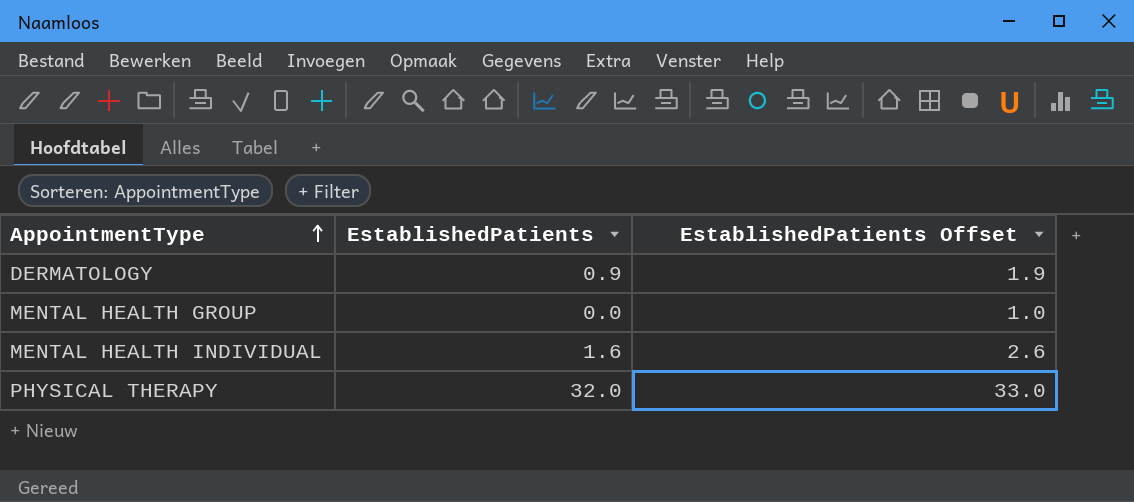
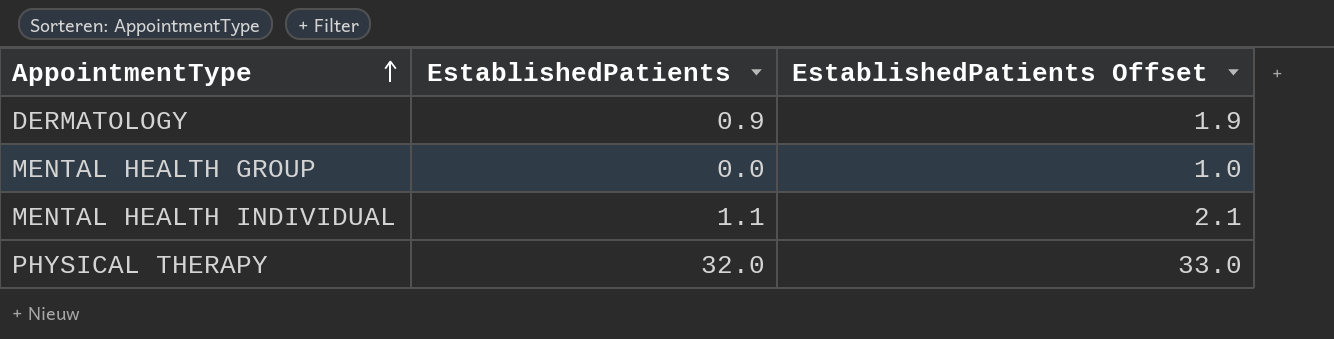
MENTAL HEALTH INDIVIDUAL | EstablishedPatients: 1.6 -> 1.1
MENTAL HEALTH INDIVIDUAL | EstablishedPatients Offset: 2.6 -> 2.1

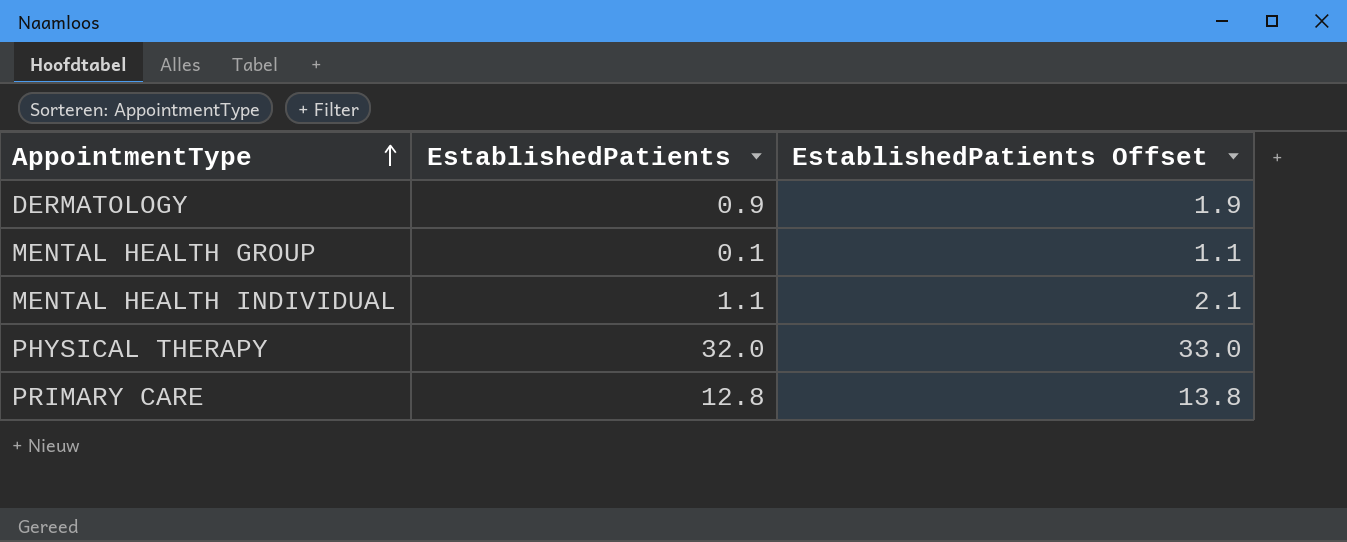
MENTAL HEALTH GROUP | EstablishedPatients: 0.0 -> 0.1
MENTAL HEALTH GROUP | EstablishedPatients Offset: 1.0 -> 1.1
row PRIMARY CARE: none -> 12.8 | 13.8

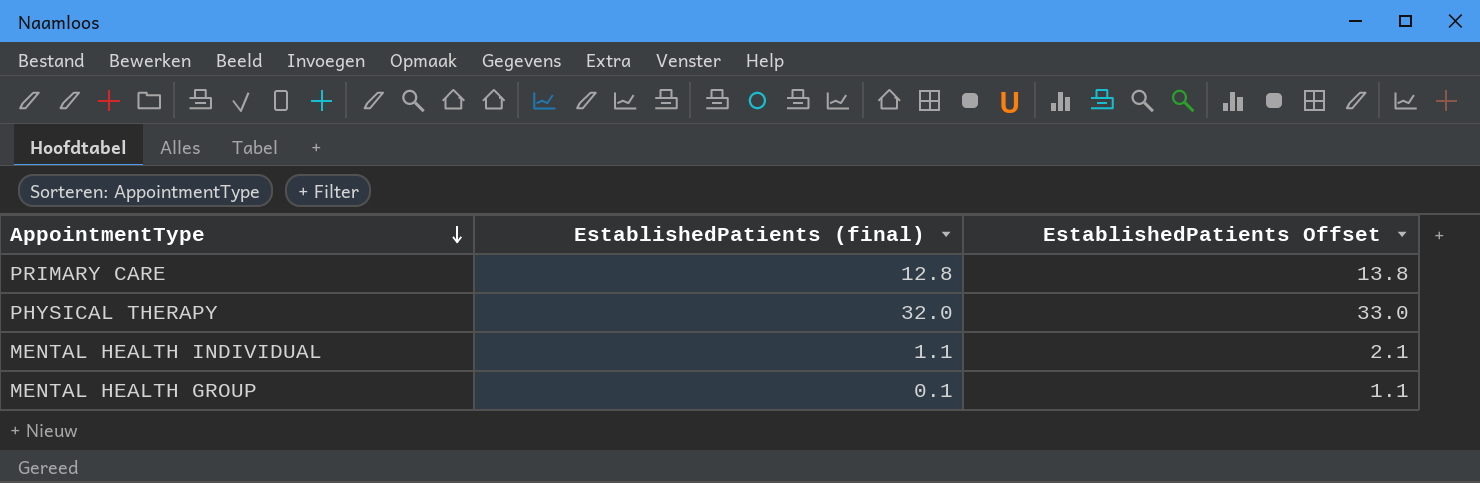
row order: AppointmentType ascending -> AppointmentType descending
column name: EstablishedPatients -> EstablishedPatients (final)
row DERMATOLOGY: 0.9 | 1.9 -> none

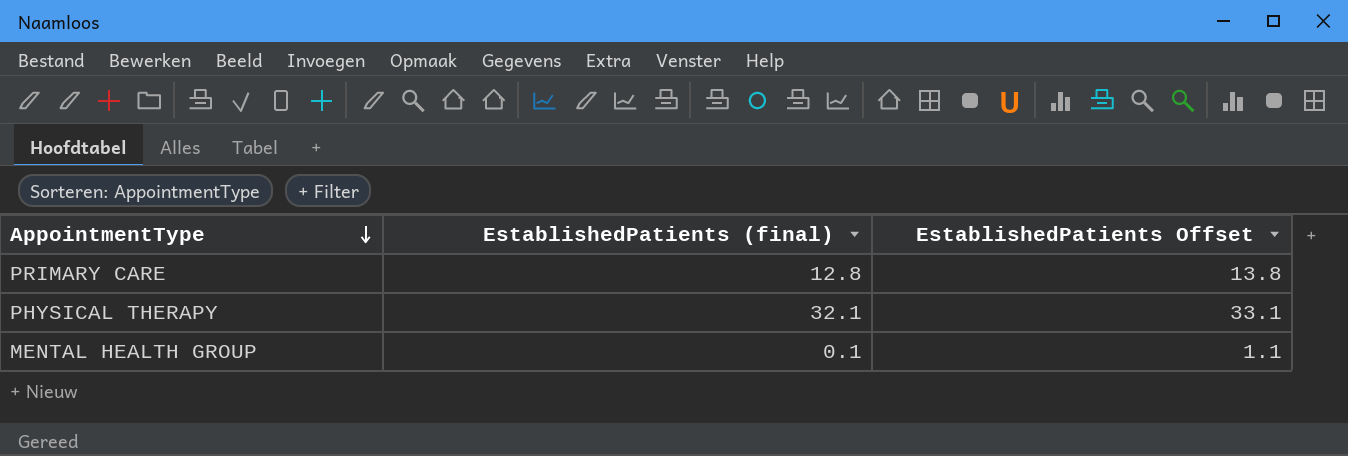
row MENTAL HEALTH INDIVIDUAL: 1.1 | 2.1 -> none
PHYSICAL THERAPY | EstablishedPatients (final): 32.0 -> 32.1
PHYSICAL THERAPY | EstablishedPatients Offset: 33.0 -> 33.1

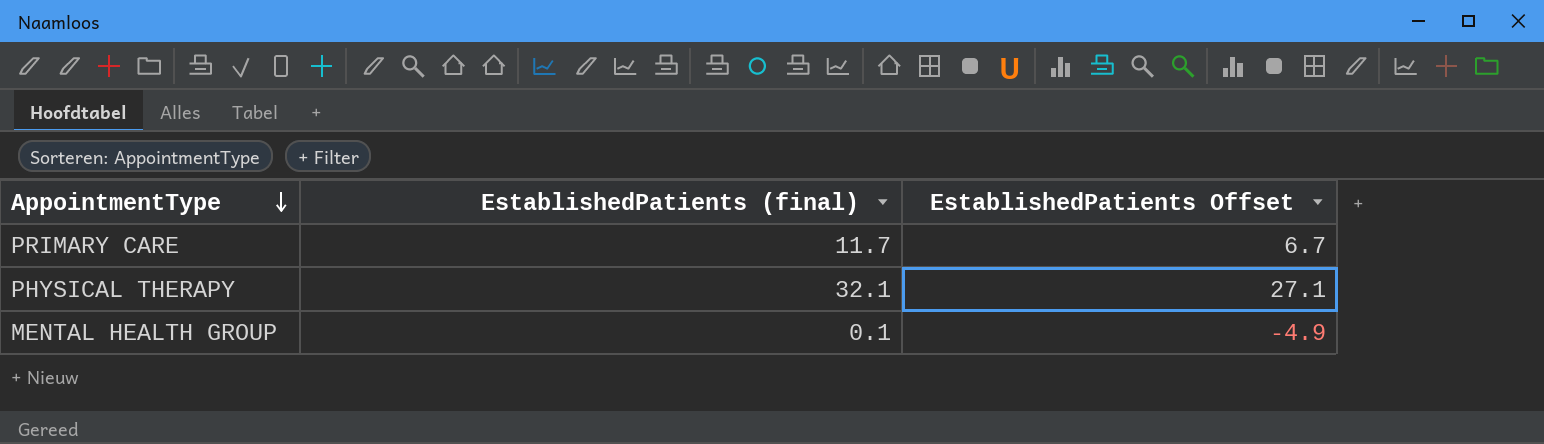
column EstablishedPatients Offset | formula: [EstablishedPatients (final)] + 1 -> [EstablishedPatients (final)] - 5
PRIMARY CARE | EstablishedPatients (final): 12.8 -> 11.7

